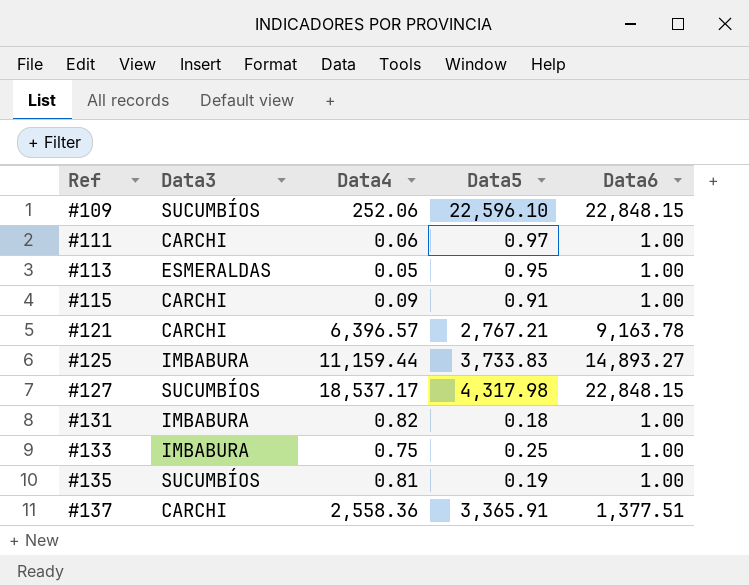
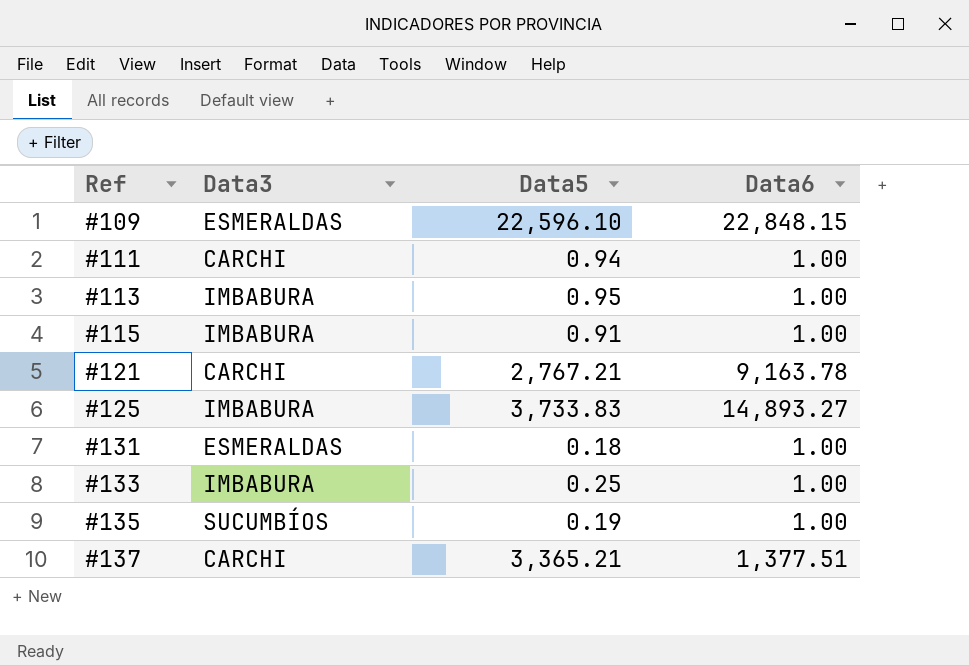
column Data4 | position: 3 -> none
row #127: SUCUMBÍOS | 18,537.17 | 4,317.98 | 22,848.15 -> none
#109 | Data3: SUCUMBÍOS -> ESMERALDAS
#111 | Data5: 0.97 -> 0.94
#113 | Data3: ESMERALDAS -> IMBABURA
#115 | Data3: CARCHI -> IMBABURA
#131 | Data3: IMBABURA -> ESMERALDAS
#137 | Data5: 3,365.91 -> 3,365.21

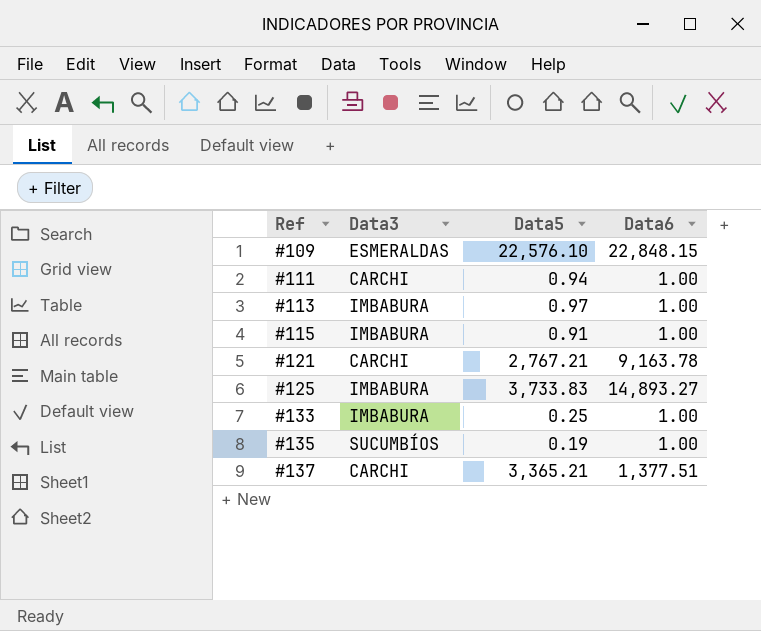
row #131: ESMERALDAS | 0.18 | 1.00 -> none
#109 | Data5: 22,596.10 -> 22,576.10
#113 | Data5: 0.95 -> 0.97

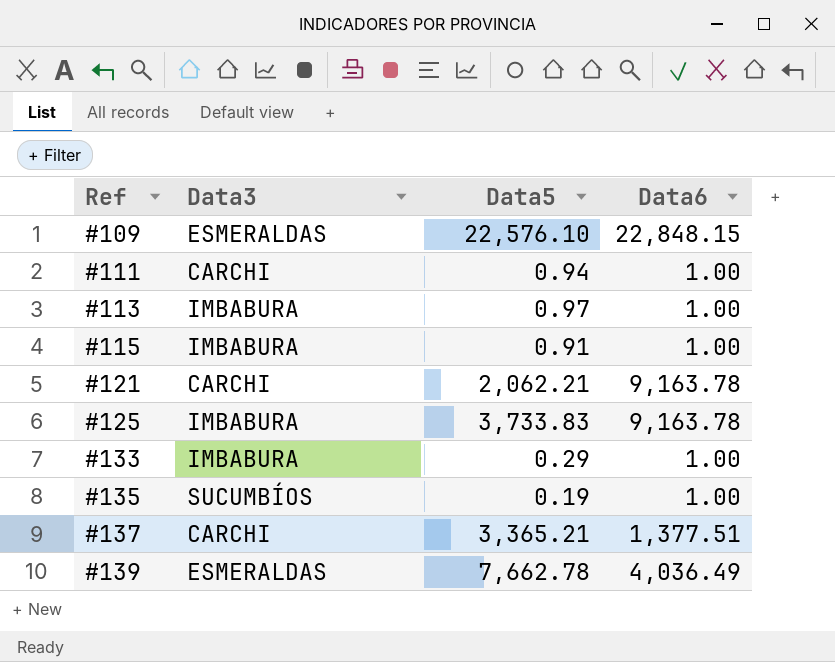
#121 | Data5: 2,767.21 -> 2,062.21
#125 | Data6: 14,893.27 -> 9,163.78
#133 | Data5: 0.25 -> 0.29
row #139: none -> ESMERALDAS | 7,662.78 | 4,036.49

